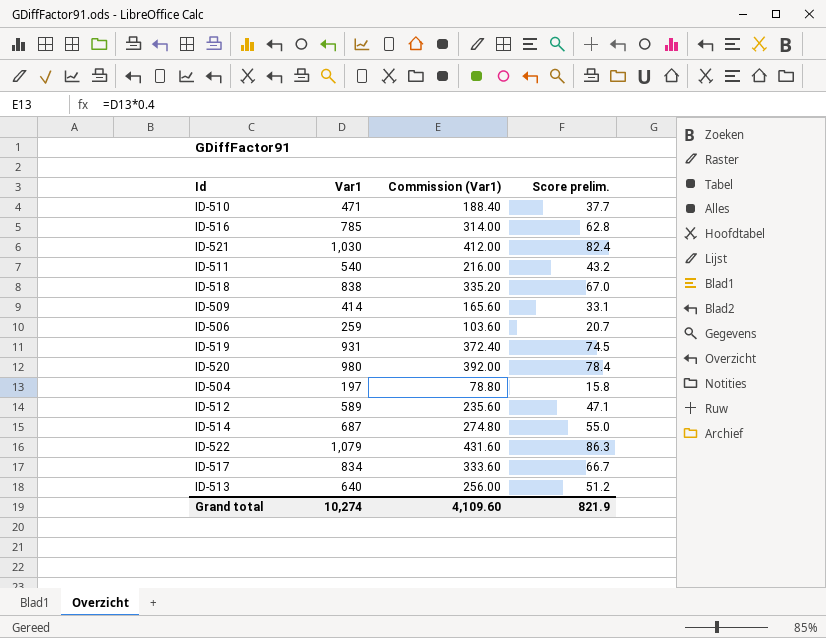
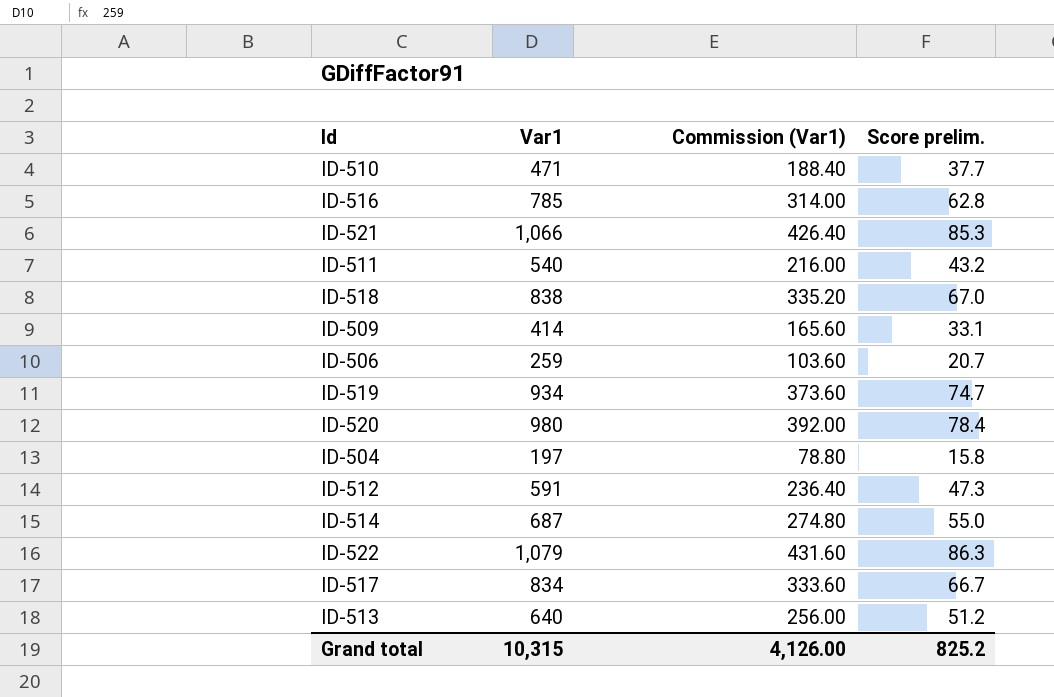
ID-521 | Var1: 1,030 -> 1,066
ID-521 | Commission (Var1): 412.00 -> 426.40
ID-521 | Score prelim.: 82.4 -> 85.3
ID-519 | Var1: 931 -> 934
ID-519 | Commission (Var1): 372.40 -> 373.60
ID-519 | Score prelim.: 74.5 -> 74.7
ID-512 | Var1: 589 -> 591
ID-512 | Commission (Var1): 235.60 -> 236.40
ID-512 | Score prelim.: 47.1 -> 47.3
Grand total | Var1: 10,274 -> 10,315
Grand total | Commission (Var1): 4,109.60 -> 4,126.00
Grand total | Score prelim.: 821.9 -> 825.2

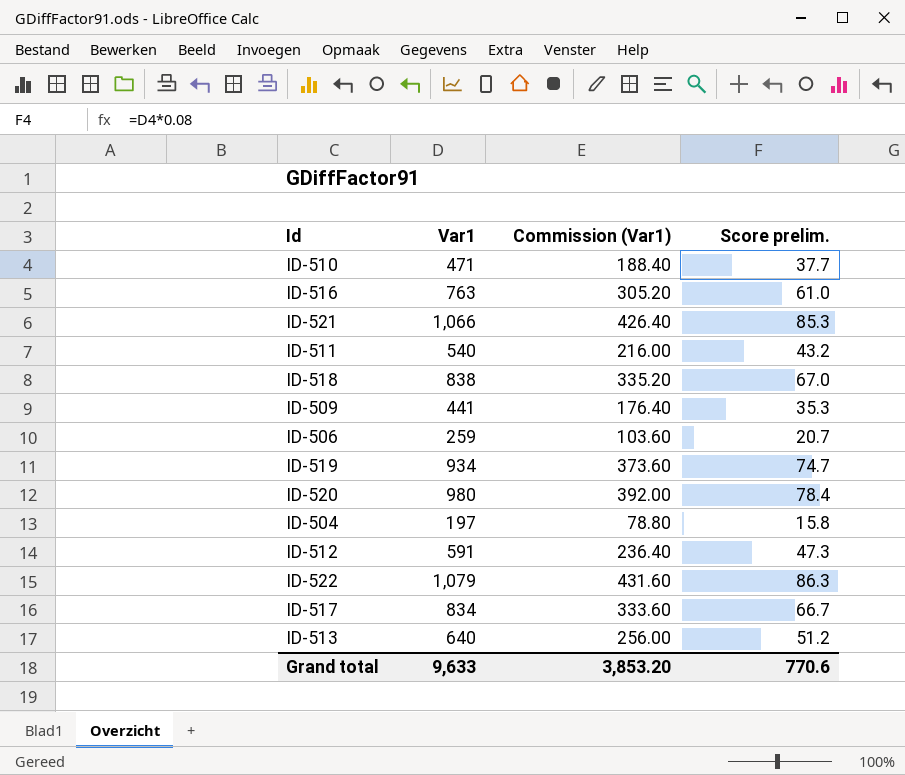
row ID-514: 687 | 274.80 | 55.0 -> none
ID-516 | Var1: 785 -> 763
ID-516 | Commission (Var1): 314.00 -> 305.20
ID-516 | Score prelim.: 62.8 -> 61.0
ID-509 | Var1: 414 -> 441
ID-509 | Commission (Var1): 165.60 -> 176.40
ID-509 | Score prelim.: 33.1 -> 35.3
Grand total | Var1: 10,315 -> 9,633
Grand total | Commission (Var1): 4,126.00 -> 3,853.20
Grand total | Score prelim.: 825.2 -> 770.6

